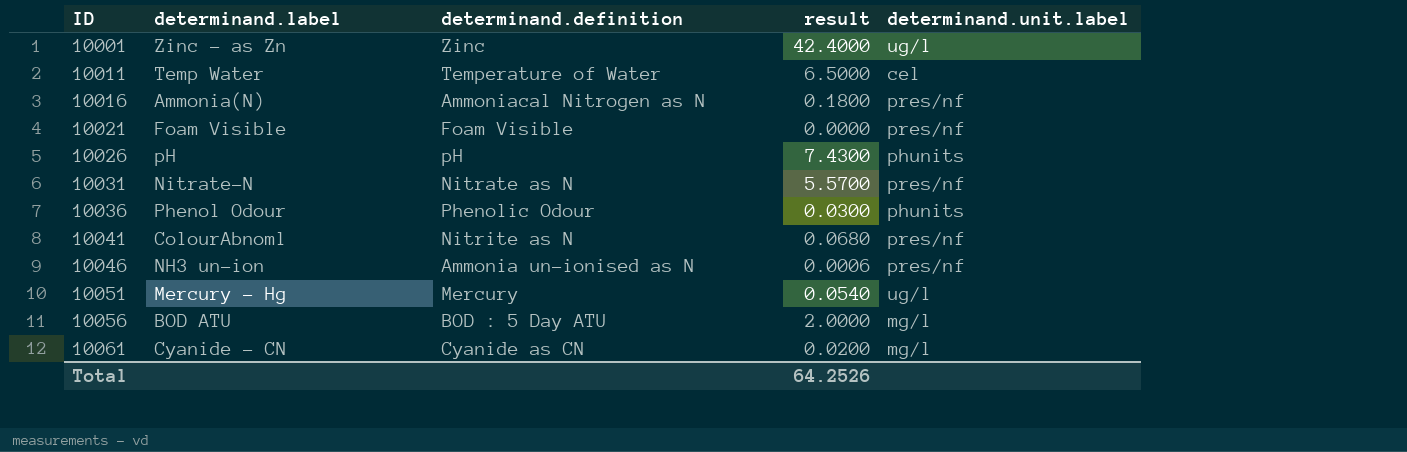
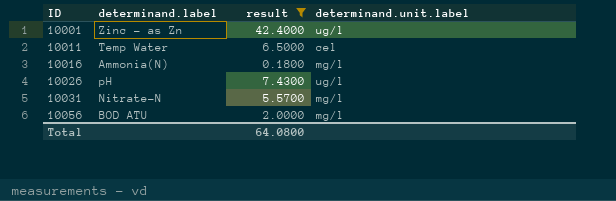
filter: none -> result >= 0.1800
column determinand.definition | position: 3 -> none
10016 | determinand.unit.label: pres/nf -> mg/l
10026 | determinand.unit.label: phunits -> ug/l
10031 | determinand.unit.label: pres/nf -> mg/l
Total | result: 64.2526 -> 64.0800

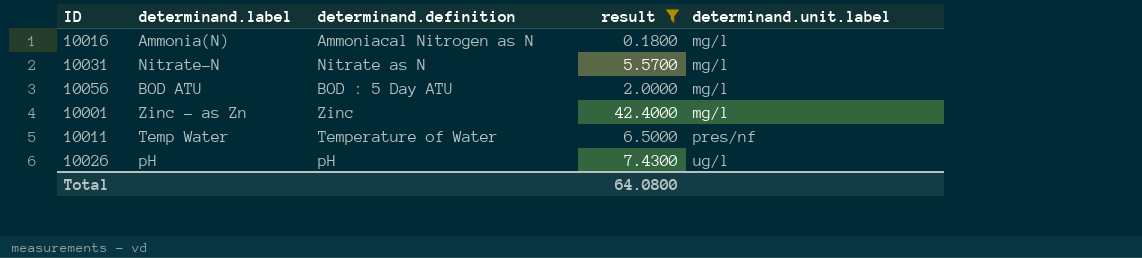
row order: ID ascending -> determinand.unit.label ascending
column determinand.definition | position: none -> 3
10001 | determinand.unit.label: ug/l -> mg/l
10011 | determinand.unit.label: cel -> pres/nf

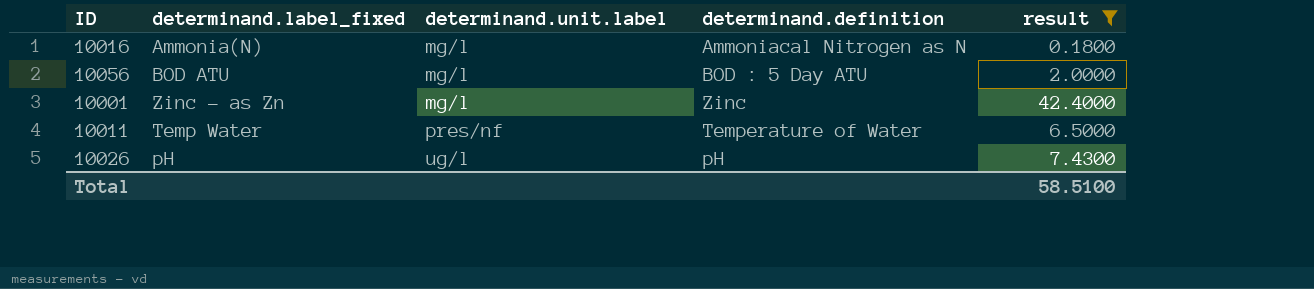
column name: determinand.label -> determinand.label_fixed
column determinand.unit.label | position: 5 -> 3
row 10031: Nitrate-N | Nitrate as N | 5.5700 | mg/l -> none
Total | result: 64.0800 -> 58.5100

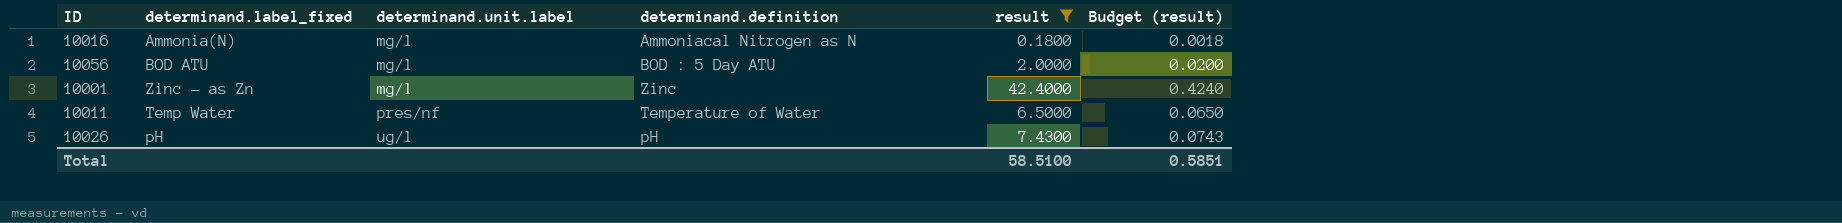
column Budget (result) | formula: none -> [result] * 0.01

